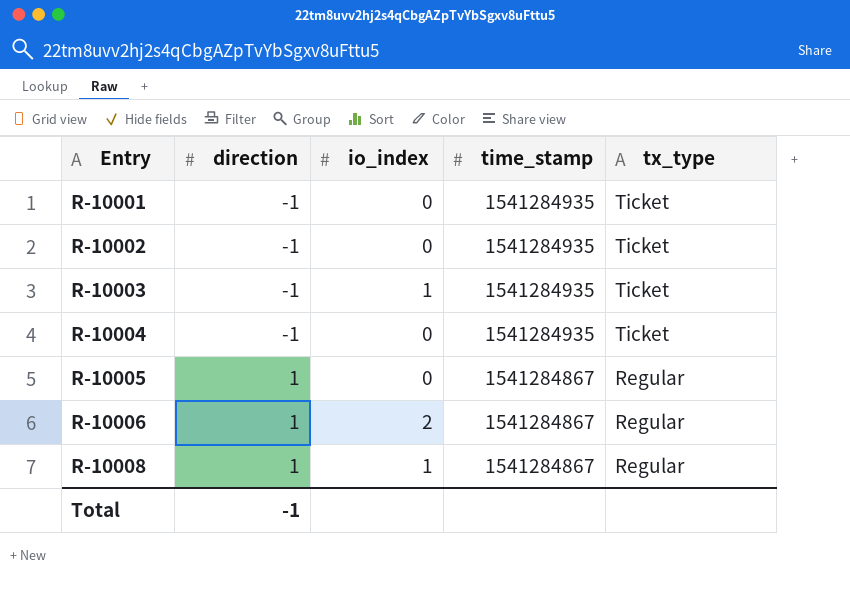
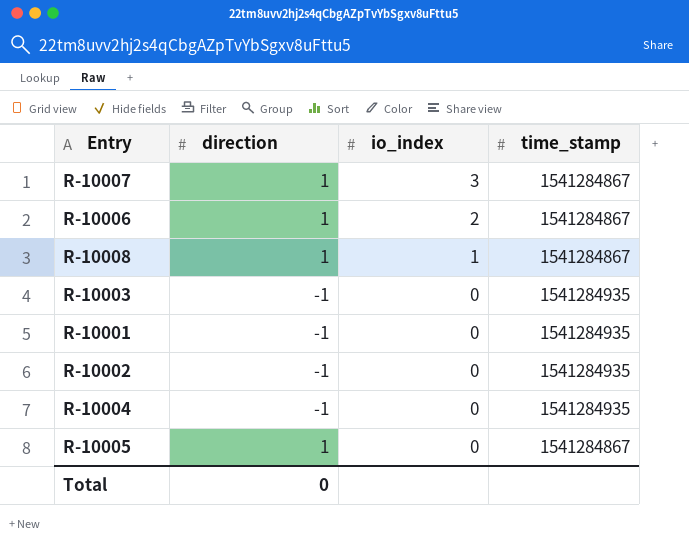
row order: Entry ascending -> io_index descending
column tx_type | position: 5 -> none
row R-10007: none -> 1 | 3 | 1541284867
R-10003 | io_index: 1 -> 0
Total | direction: -1 -> 0

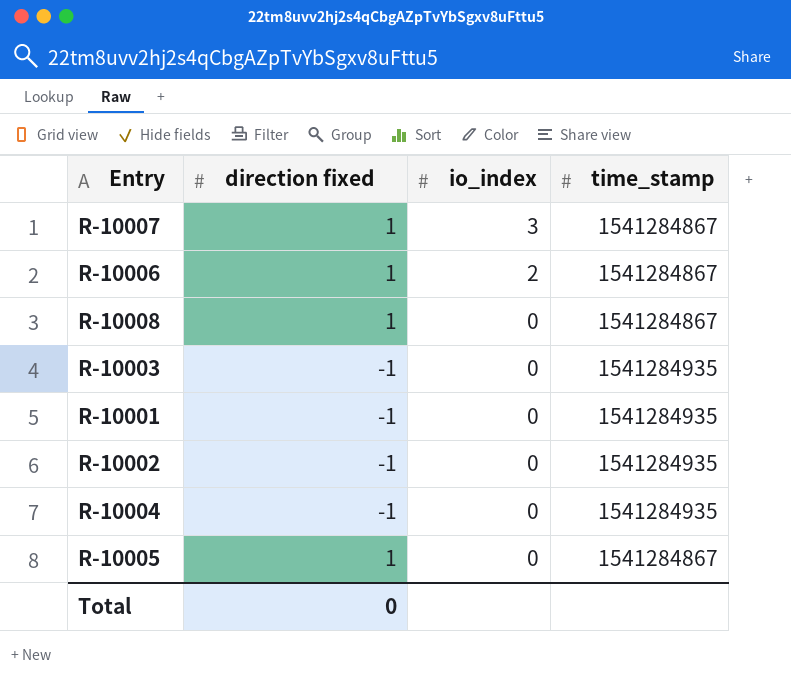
column name: direction -> direction fixed
R-10008 | io_index: 1 -> 0

